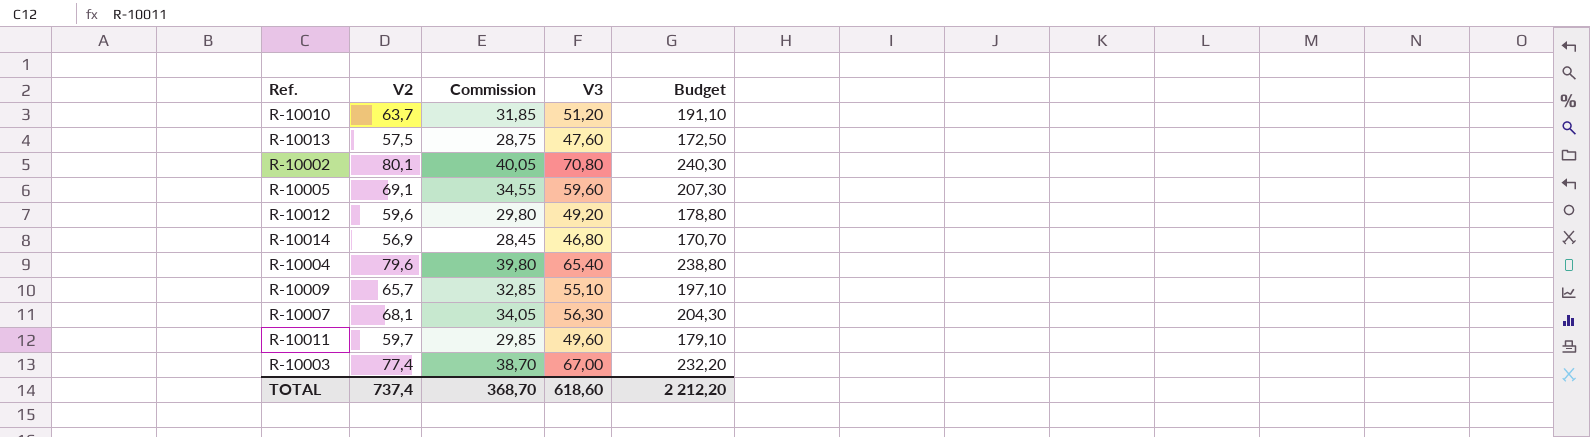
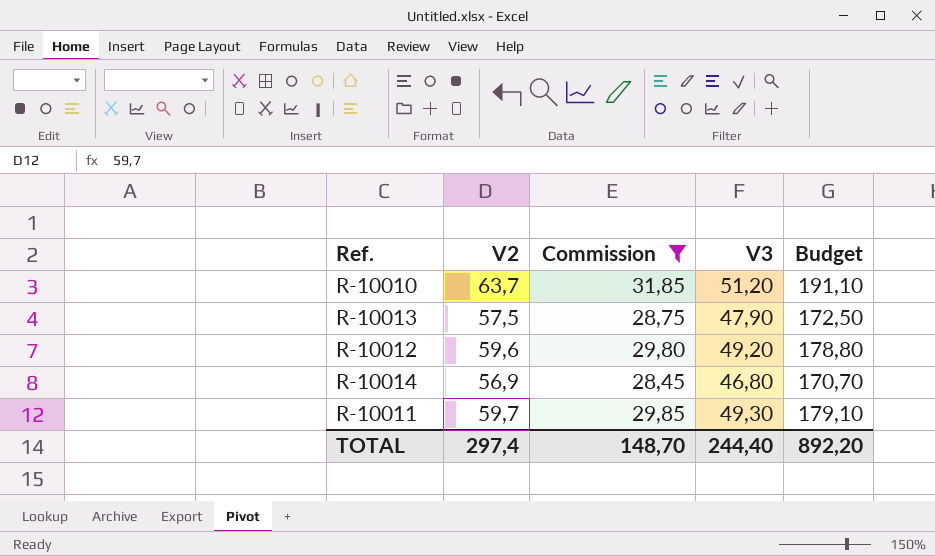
filter: none -> Commission <= 31,85
R-10013 | V3: 47,60 -> 47,90
R-10011 | V3: 49,60 -> 49,30
TOTAL | V2: 737,4 -> 297,4
TOTAL | Commission: 368,70 -> 148,70
TOTAL | V3: 618,60 -> 244,40
TOTAL | Budget: 2 212,20 -> 892,20

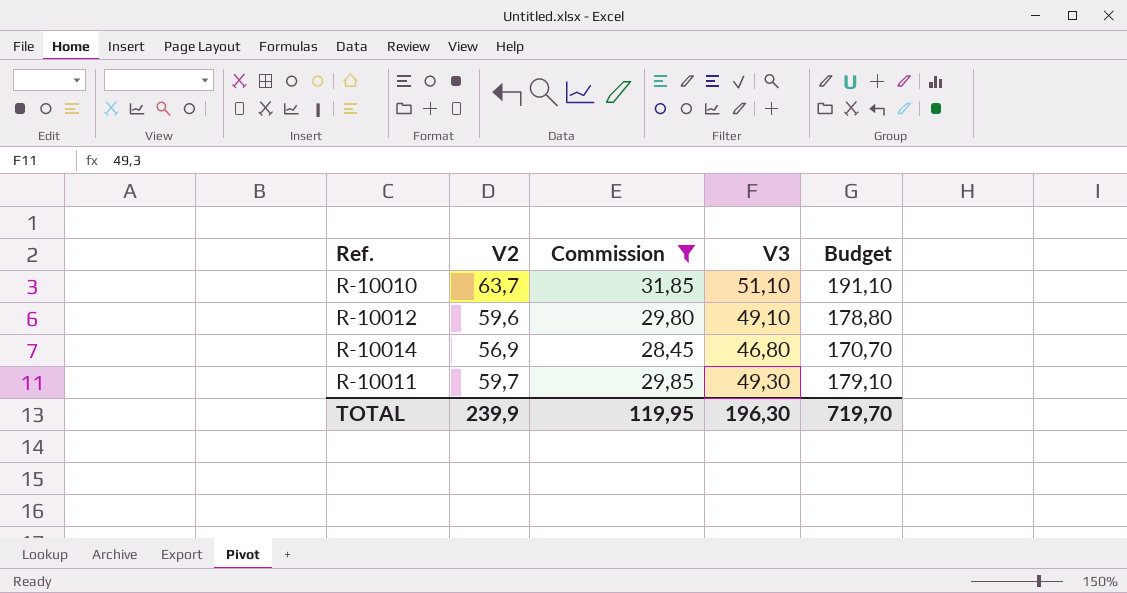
row R-10013: 57,5 | 28,75 | 47,90 | 172,50 -> none
R-10010 | V3: 51,20 -> 51,10
R-10012 | V3: 49,20 -> 49,10
TOTAL | V2: 297,4 -> 239,9
TOTAL | Commission: 148,70 -> 119,95
TOTAL | V3: 244,40 -> 196,30
TOTAL | Budget: 892,20 -> 719,70

